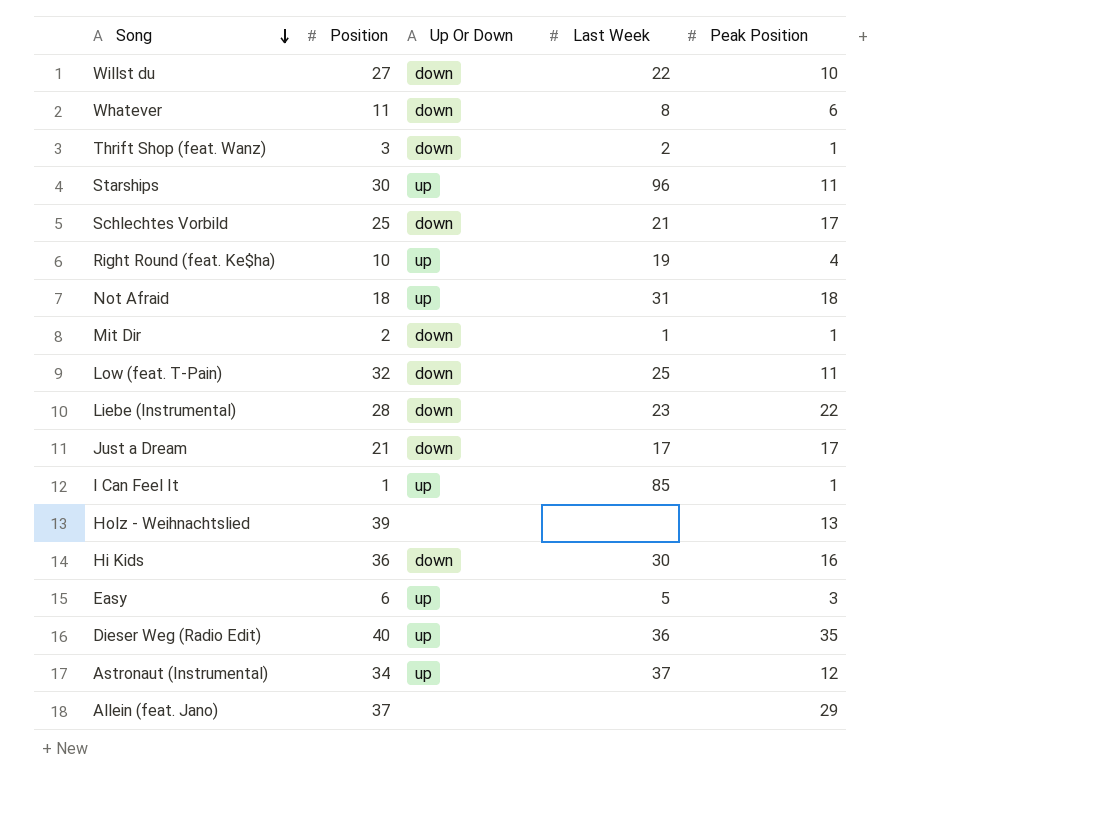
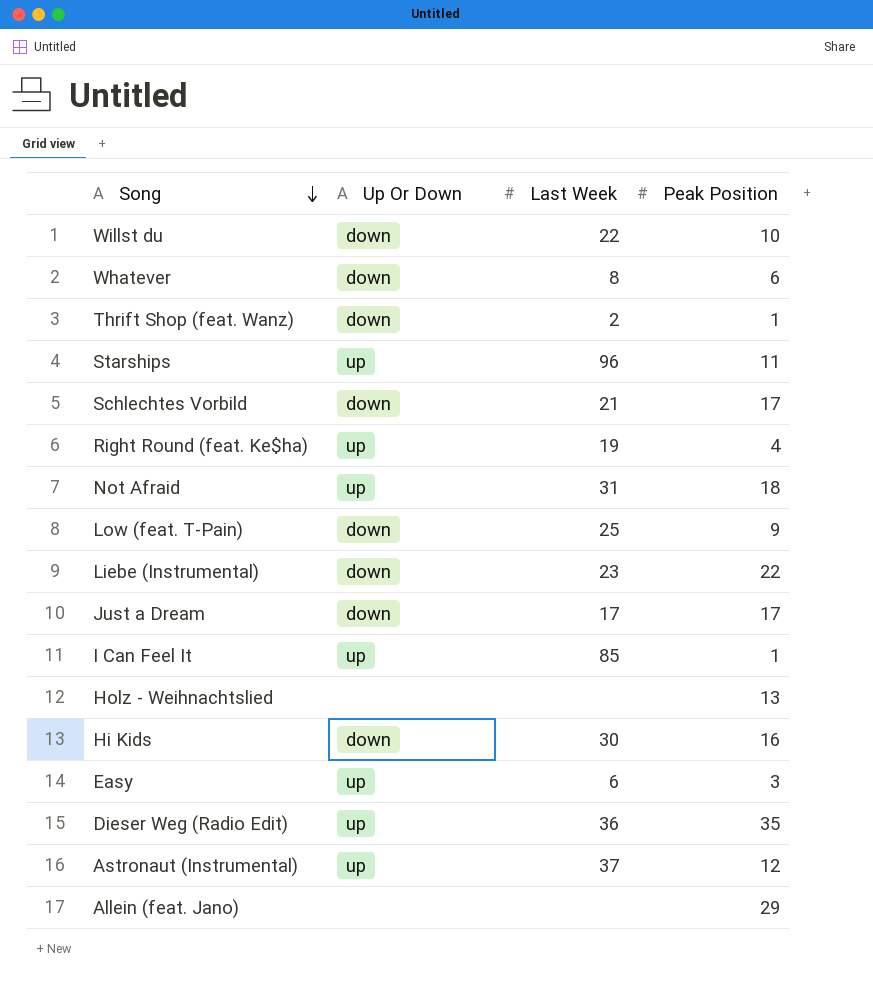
column Position | position: 2 -> none
row Mit Dir: 2 | down | 1 | 1 -> none
Low (feat. T-Pain) | Peak Position: 11 -> 9
Easy | Last Week: 5 -> 6

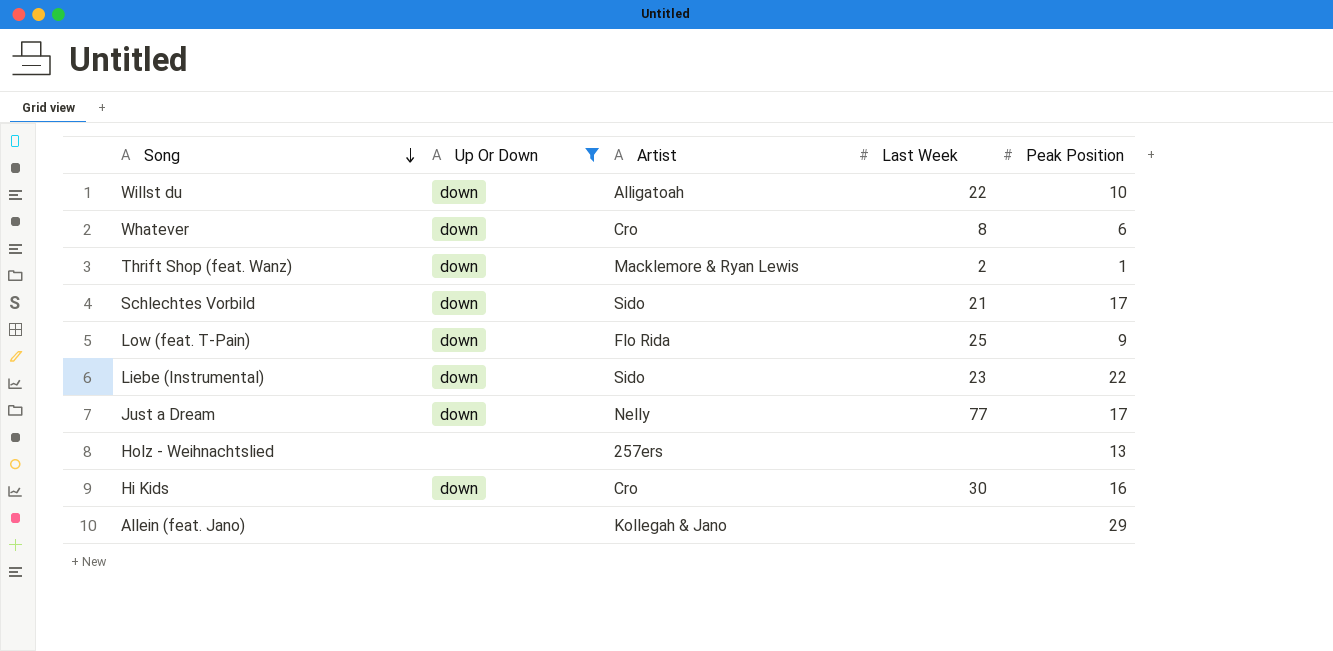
filter: none -> Up Or Down != up
column Artist | position: none -> 3
Just a Dream | Last Week: 17 -> 77

